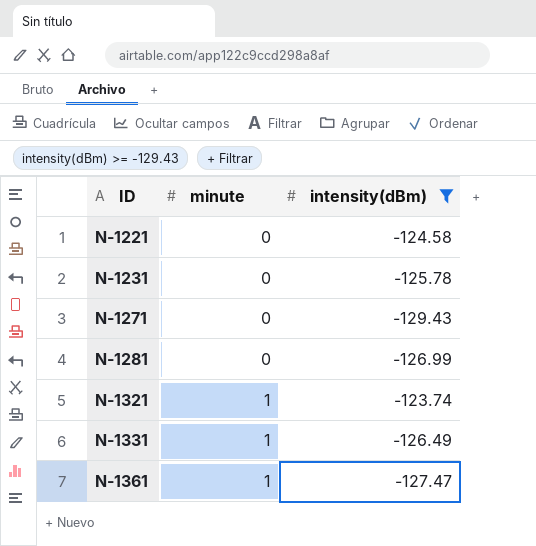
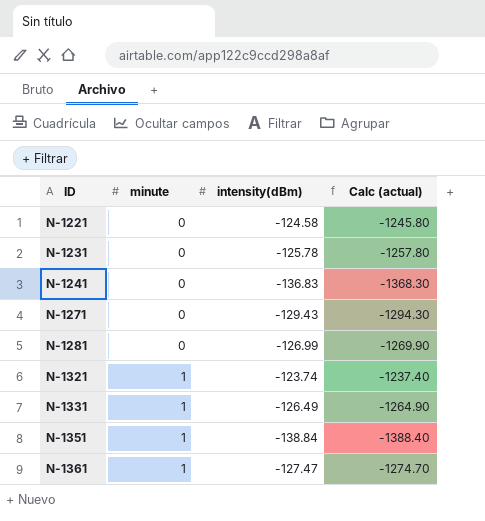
filter: intensity(dBm) >= -129.43 -> none
column Calc (actual) | formula: none -> [intensity(dBm)] * 10

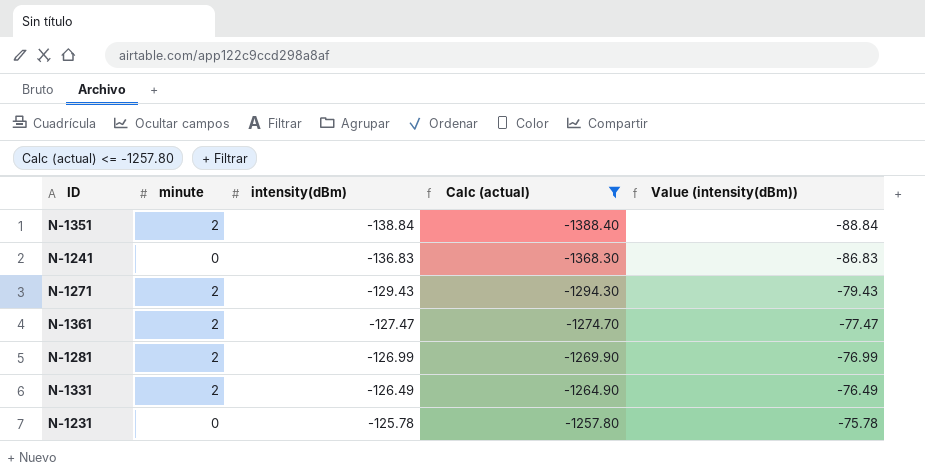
filter: none -> Calc (actual) <= -1257.80
row order: ID ascending -> intensity(dBm) ascending
column Value (intensity(dBm)) | formula: none -> [intensity(dBm)] + 50
N-1351 | minute: 1 -> 2
N-1271 | minute: 0 -> 2
N-1361 | minute: 1 -> 2
N-1281 | minute: 0 -> 2
N-1331 | minute: 1 -> 2

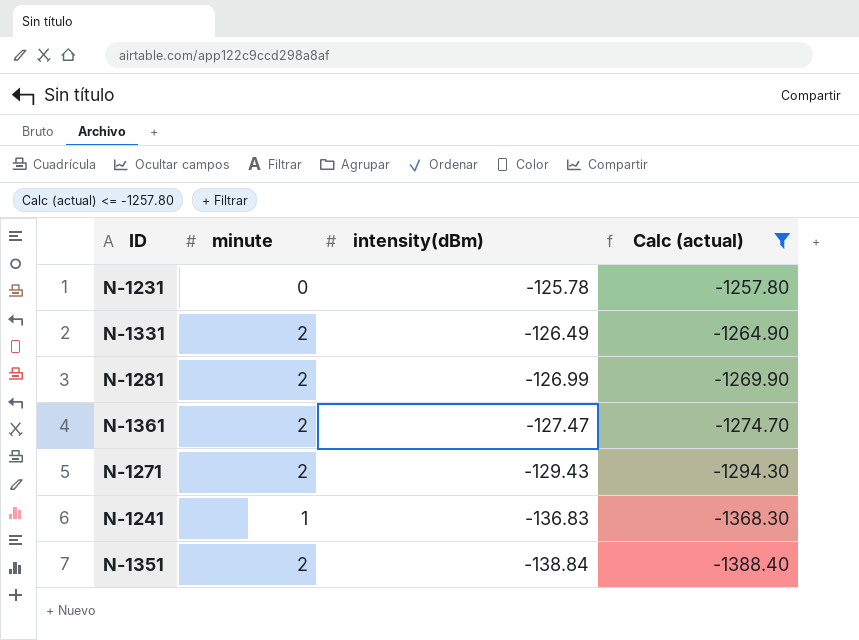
row order: intensity(dBm) ascending -> intensity(dBm) descending
column Value (intensity(dBm)) | formula: [intensity(dBm)] + 50 -> none
N-1241 | minute: 0 -> 1

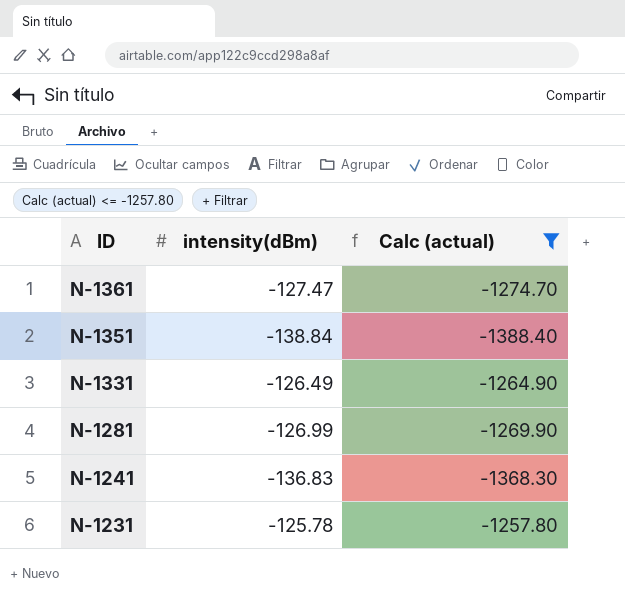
row order: intensity(dBm) descending -> ID descending
column minute | position: 2 -> none
row N-1271: 2 | -129.43 | -1294.30 -> none

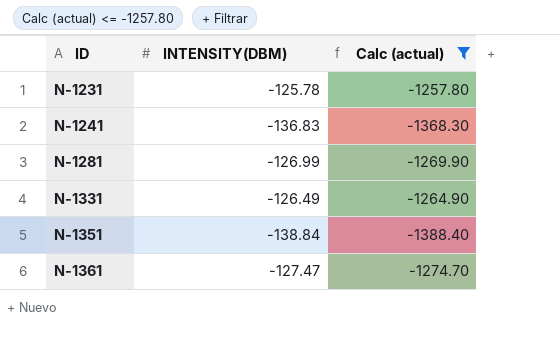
row order: ID descending -> ID ascending
column name: intensity(dBm) -> INTENSITY(DBM)

